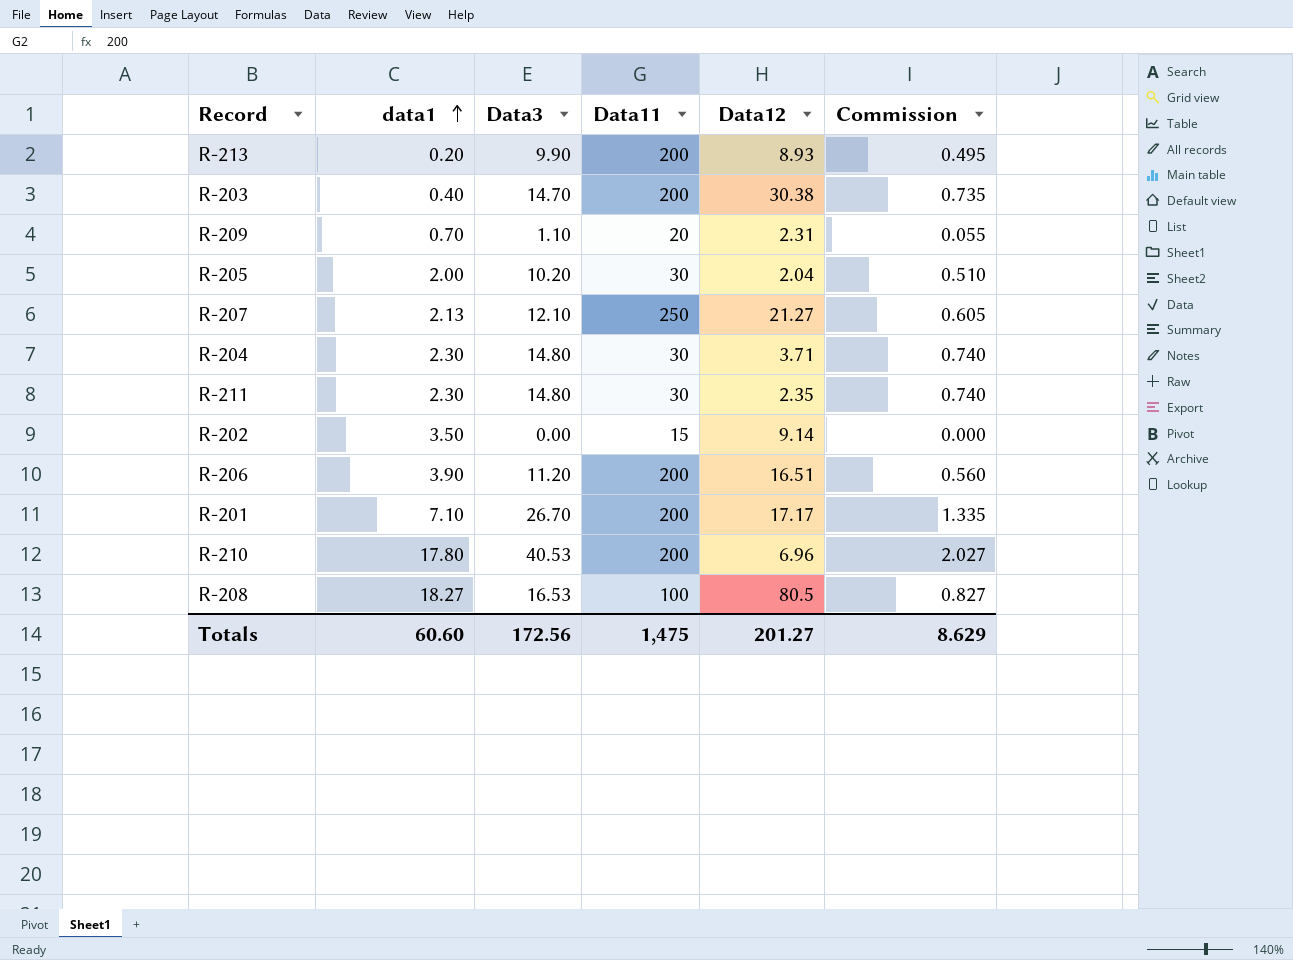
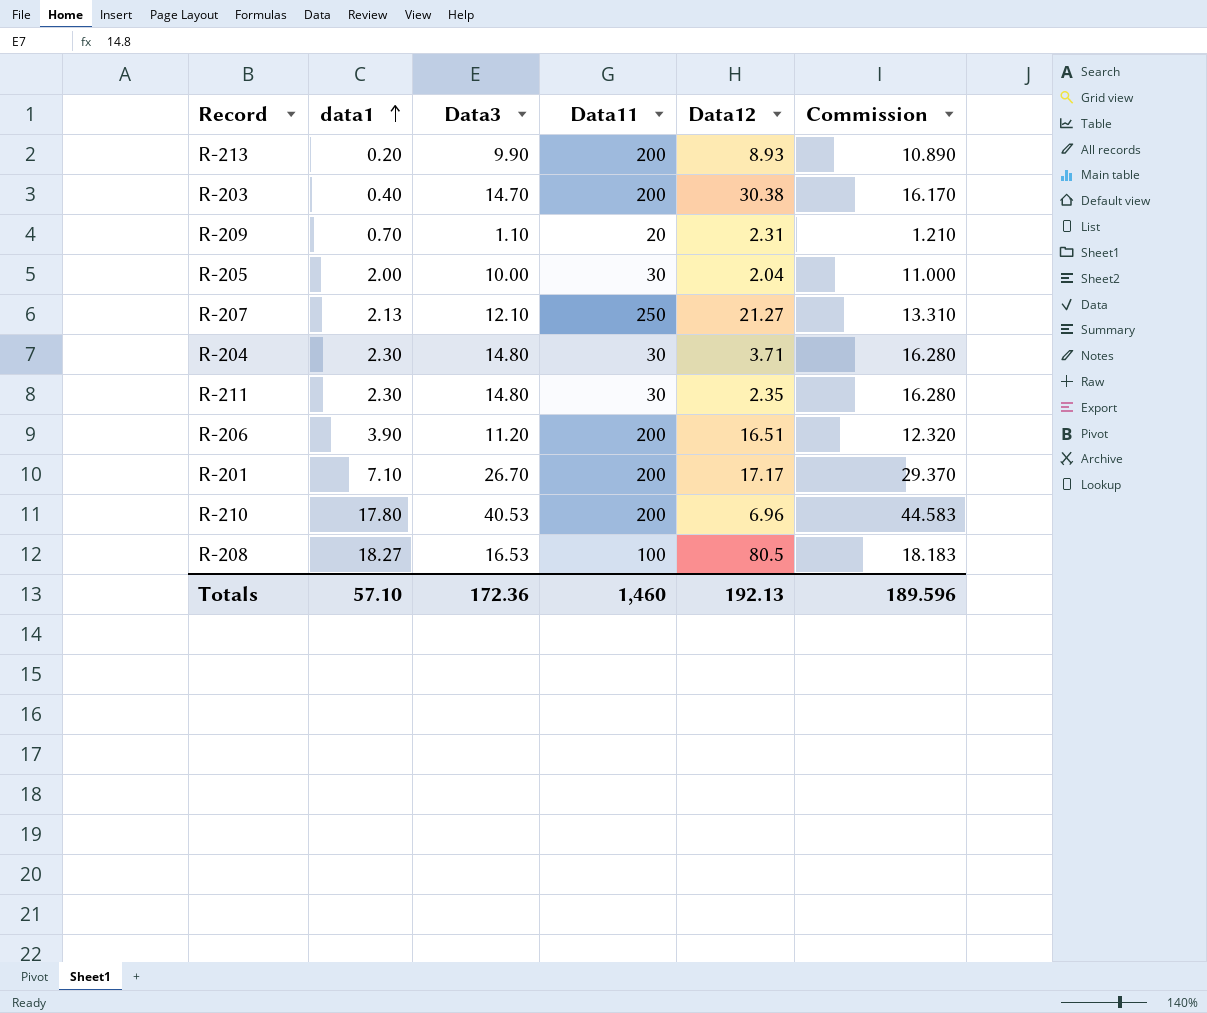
column Commission | formula: [Data3] * 0.05 -> [Data3] * 1.1
row R-202: 3.50 | 0.00 | 15 | 9.14 | 0.000 -> none
R-205 | Data3: 10.20 -> 10.00
Totals | data1: 60.60 -> 57.10
Totals | Data3: 172.56 -> 172.36
Totals | Data11: 1,475 -> 1,460
Totals | Data12: 201.27 -> 192.13
Totals | Commission: 8.629 -> 189.596

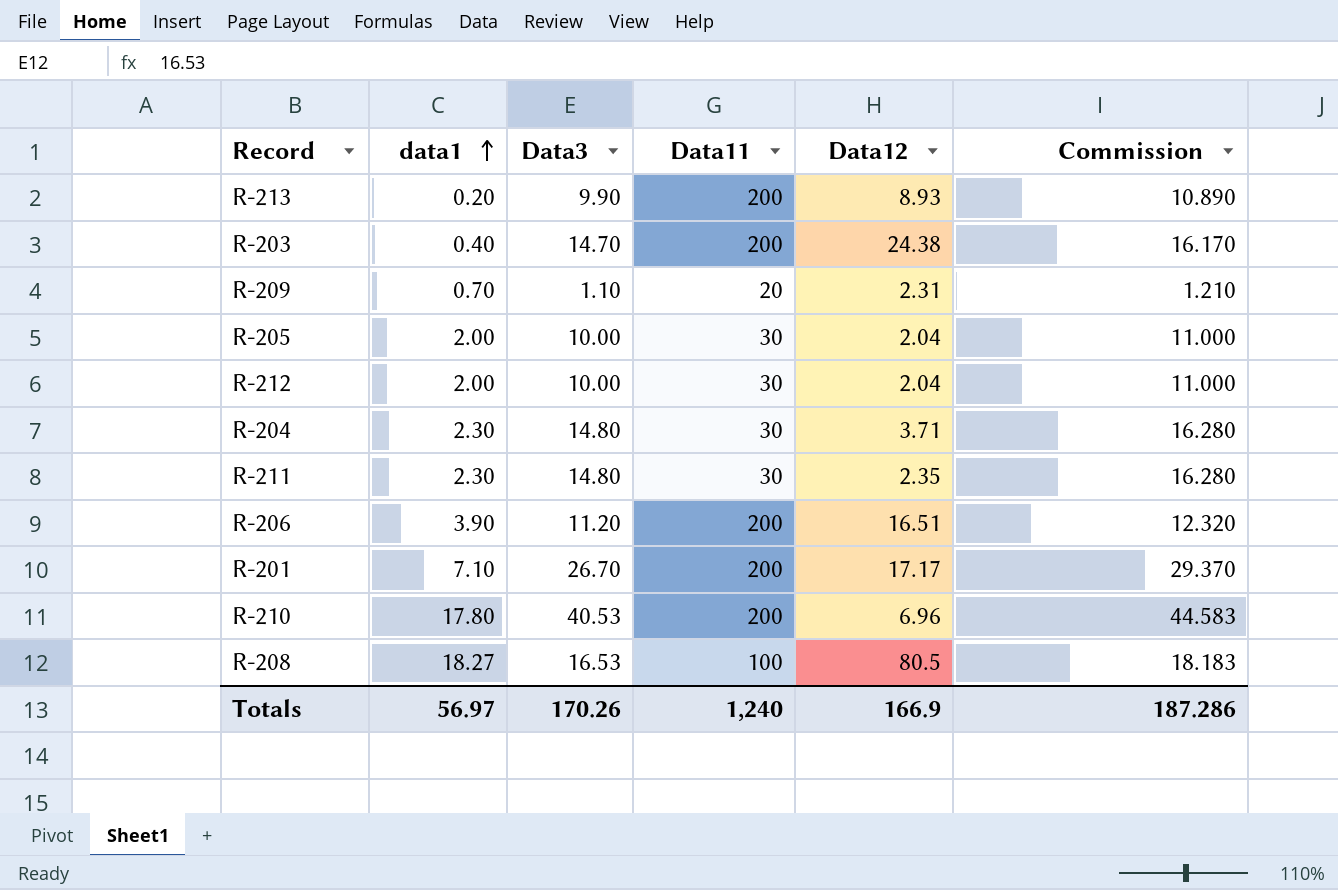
row R-207: 2.13 | 12.10 | 250 | 21.27 | 13.310 -> none
R-203 | Data12: 30.38 -> 24.38
row R-212: none -> 2.00 | 10.00 | 30 | 2.04 | 11.000
Totals | data1: 57.10 -> 56.97
Totals | Data3: 172.36 -> 170.26
Totals | Data11: 1,460 -> 1,240
Totals | Data12: 192.13 -> 166.9
Totals | Commission: 189.596 -> 187.286

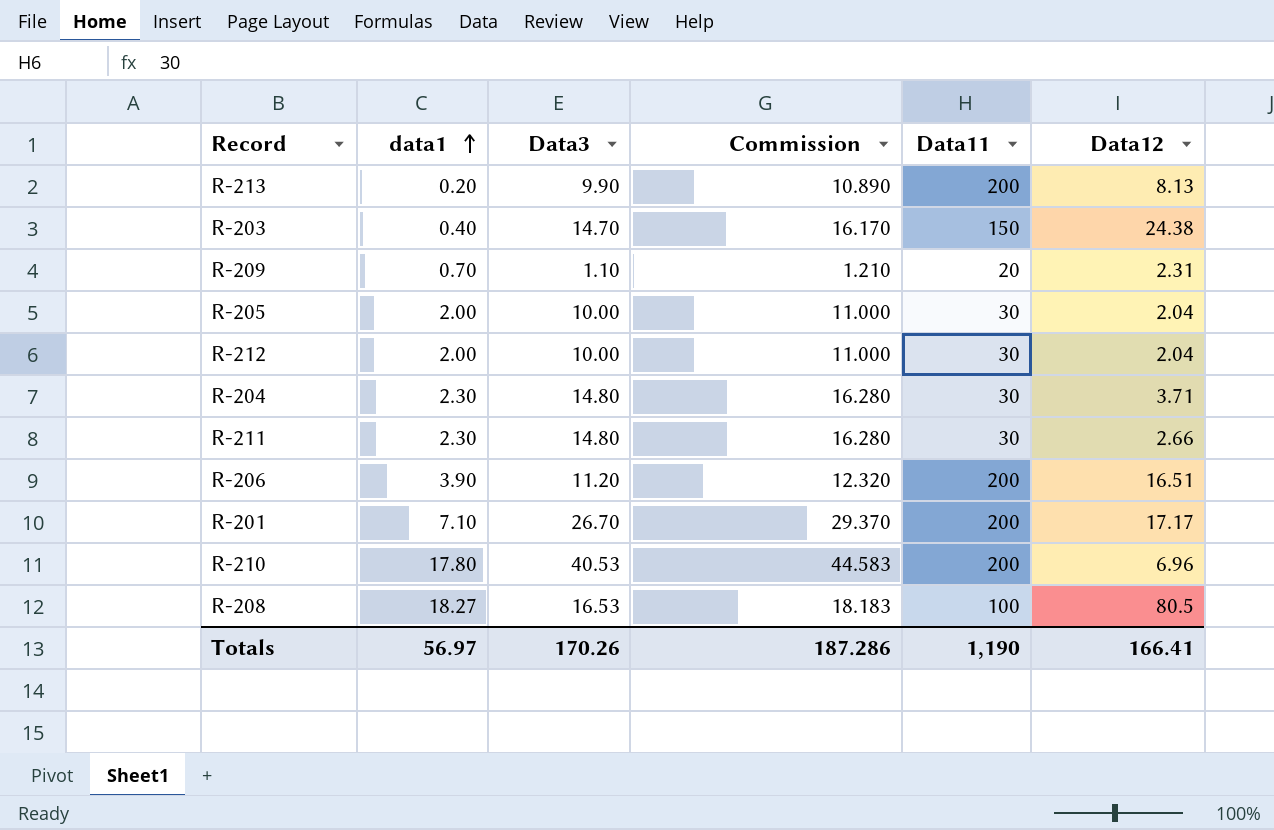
column Commission | position: 6 -> 4
R-213 | Data12: 8.93 -> 8.13
R-203 | Data11: 200 -> 150
R-211 | Data12: 2.35 -> 2.66
Totals | Data11: 1,240 -> 1,190
Totals | Data12: 166.9 -> 166.41

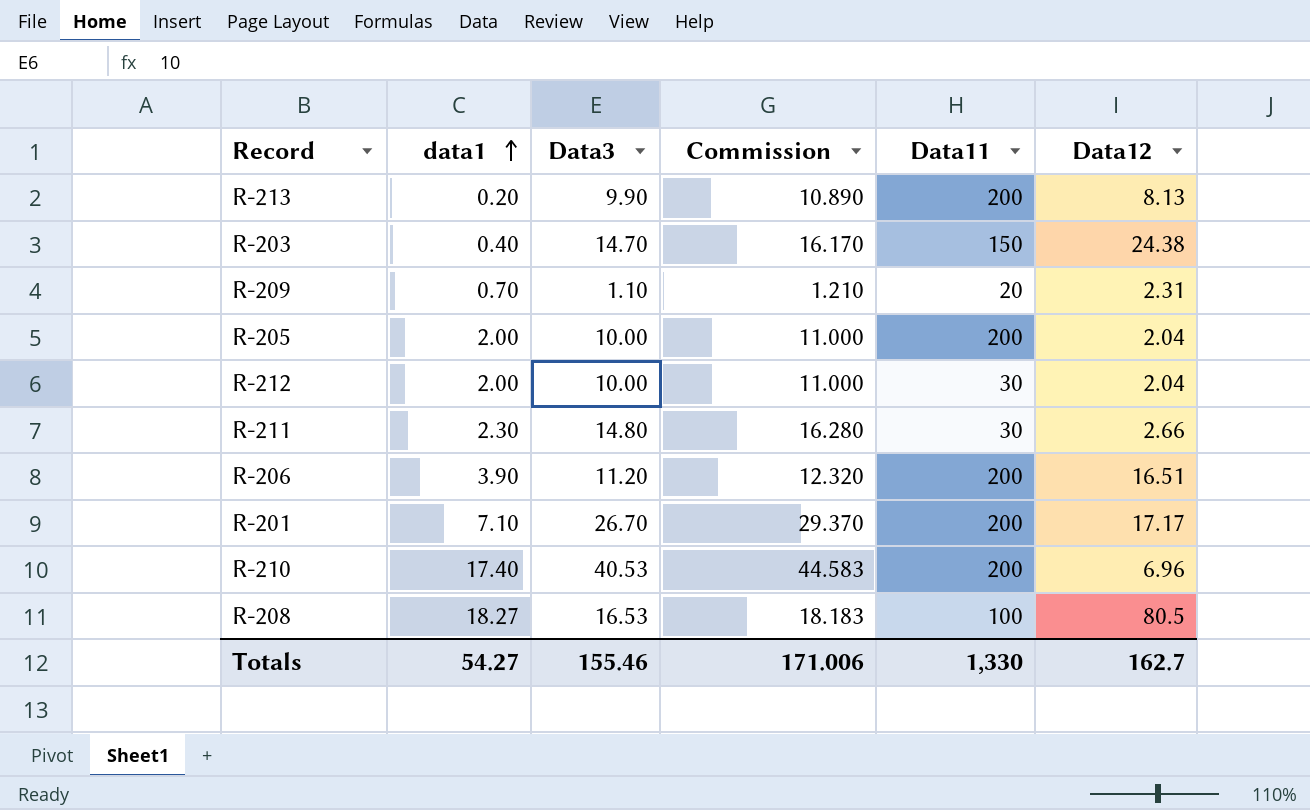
row R-204: 2.30 | 14.80 | 16.280 | 30 | 3.71 -> none
R-205 | Data11: 30 -> 200
R-210 | data1: 17.80 -> 17.40
Totals | data1: 56.97 -> 54.27
Totals | Data3: 170.26 -> 155.46
Totals | Commission: 187.286 -> 171.006
Totals | Data11: 1,190 -> 1,330
Totals | Data12: 166.41 -> 162.7

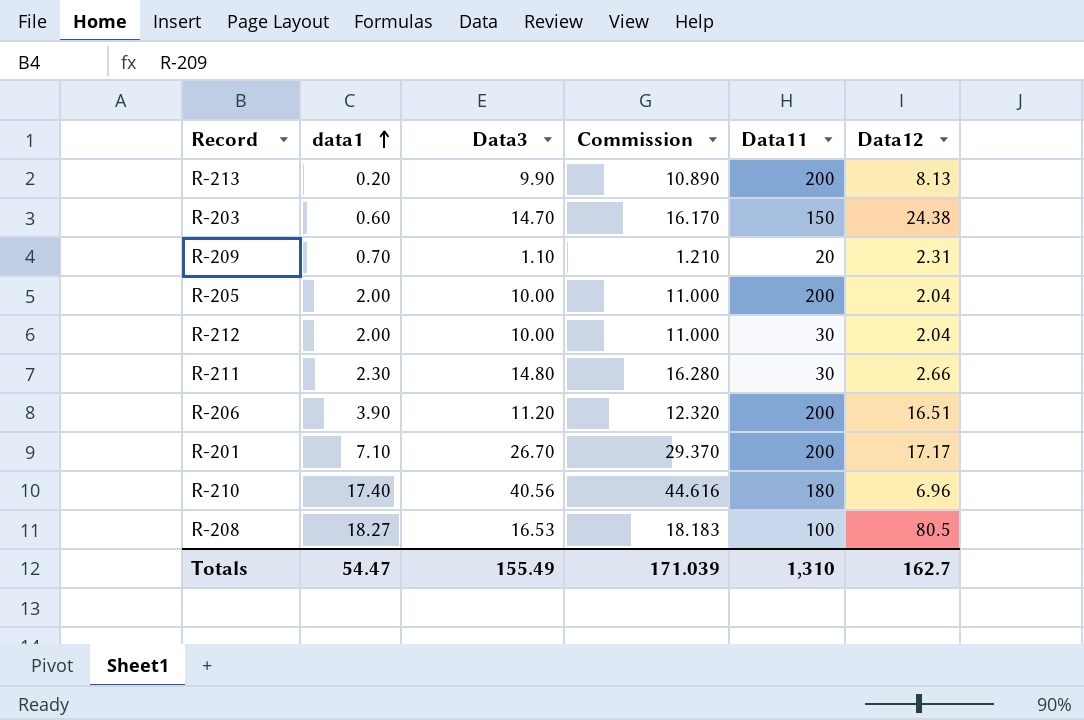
R-203 | data1: 0.40 -> 0.60
R-210 | Data3: 40.53 -> 40.56
R-210 | Commission: 44.583 -> 44.616
R-210 | Data11: 200 -> 180
Totals | data1: 54.27 -> 54.47
Totals | Data3: 155.46 -> 155.49
Totals | Commission: 171.006 -> 171.039
Totals | Data11: 1,330 -> 1,310

